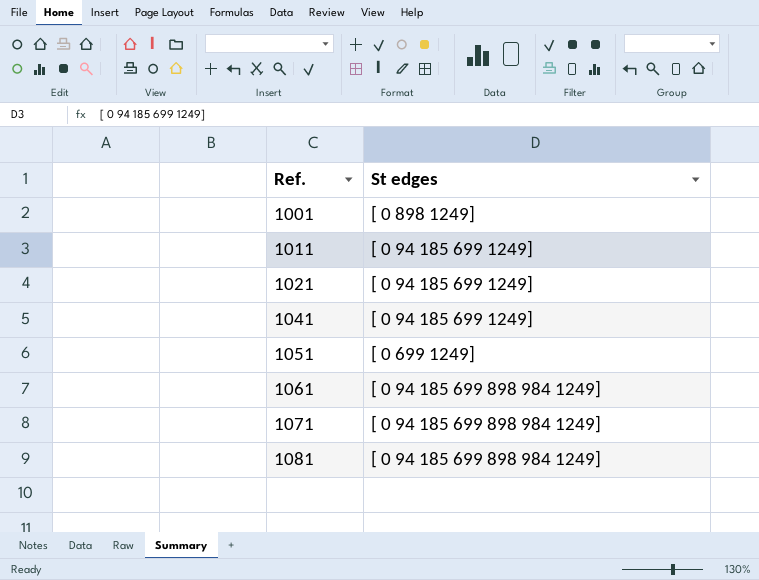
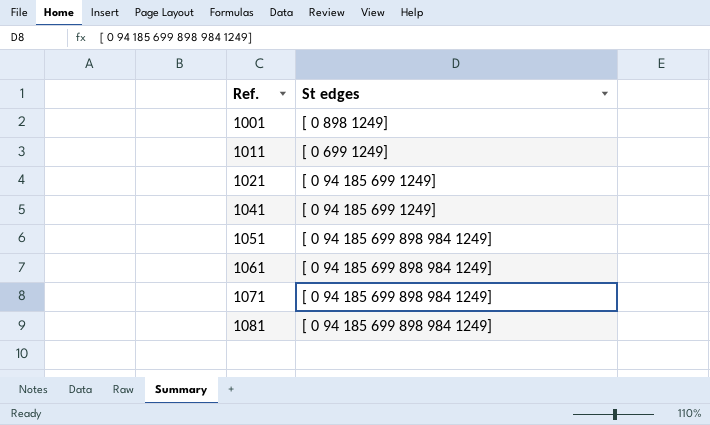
1011 | St edges: [ 0 94 185 699 1249] -> [ 0 699 1249]
1051 | St edges: [ 0 699 1249] -> [ 0 94 185 699 898 984 1249]

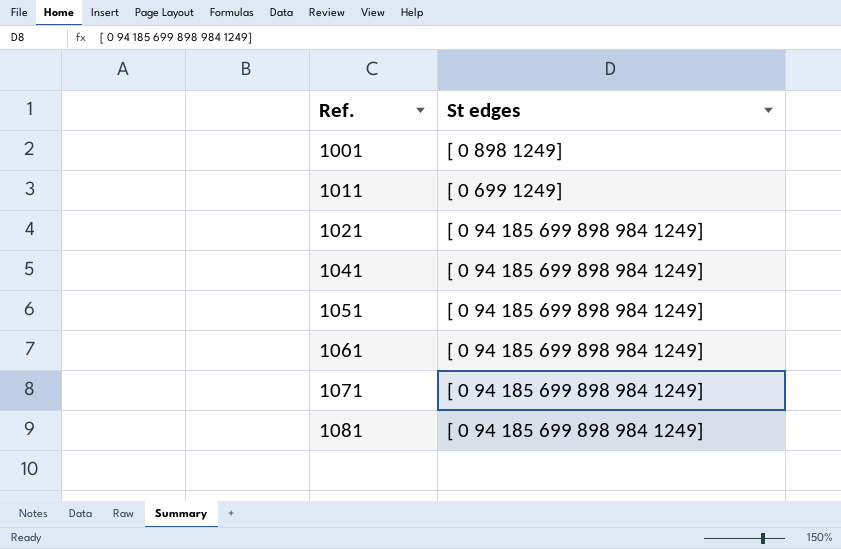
1021 | St edges: [ 0 94 185 699 1249] -> [ 0 94 185 699 898 984 1249]
1041 | St edges: [ 0 94 185 699 1249] -> [ 0 94 185 699 898 984 1249]

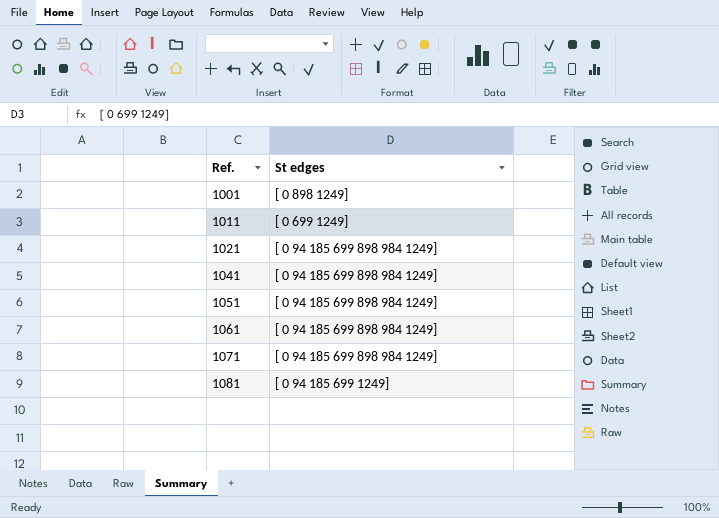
1081 | St edges: [ 0 94 185 699 898 984 1249] -> [ 0 94 185 699 1249]

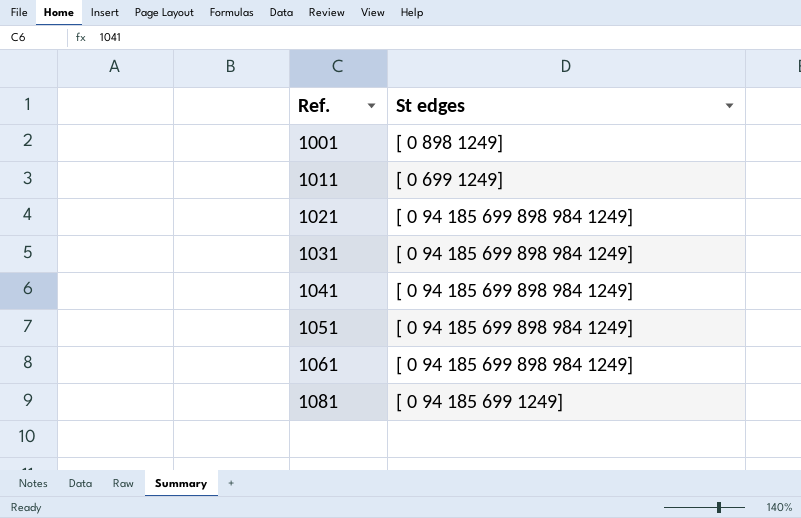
row 1071: [ 0 94 185 699 898 984 1249] -> none
row 1031: none -> [ 0 94 185 699 898 984 1249]

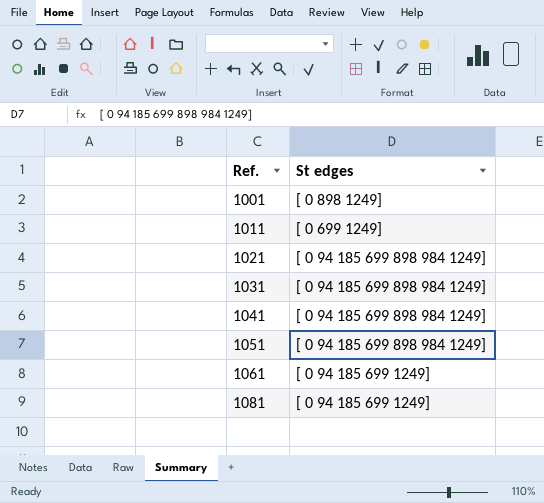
1061 | St edges: [ 0 94 185 699 898 984 1249] -> [ 0 94 185 699 1249]

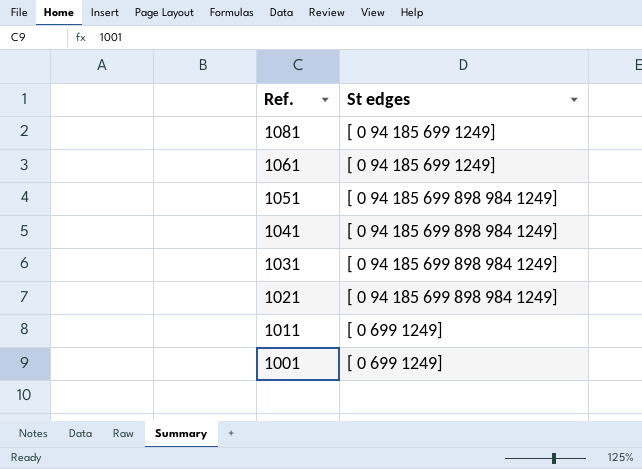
row order: Ref. ascending -> Ref. descending
1001 | St edges: [ 0 898 1249] -> [ 0 699 1249]

